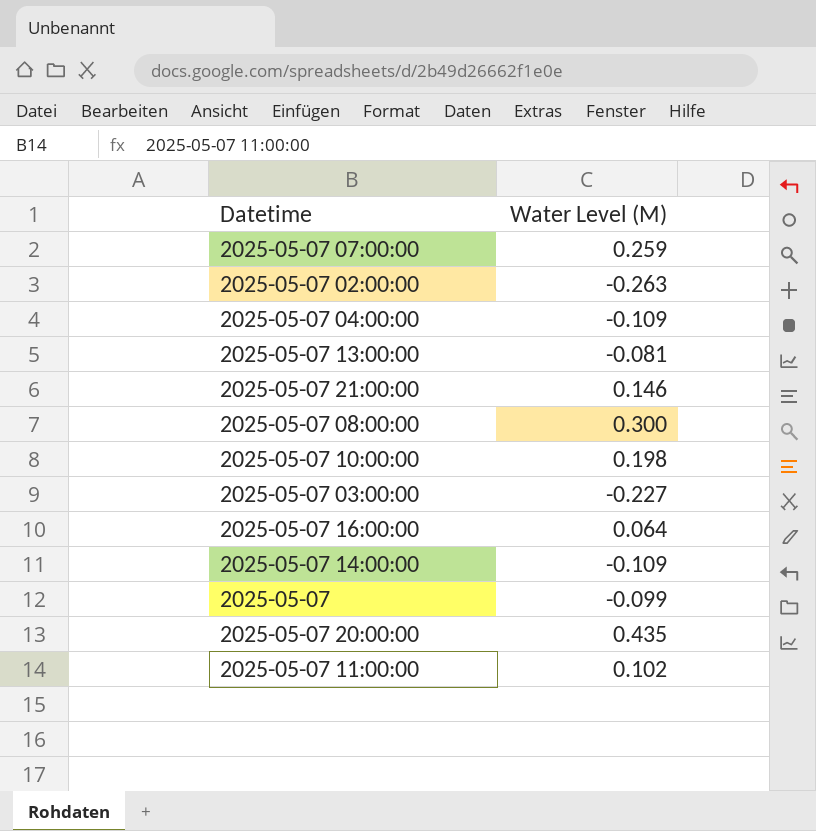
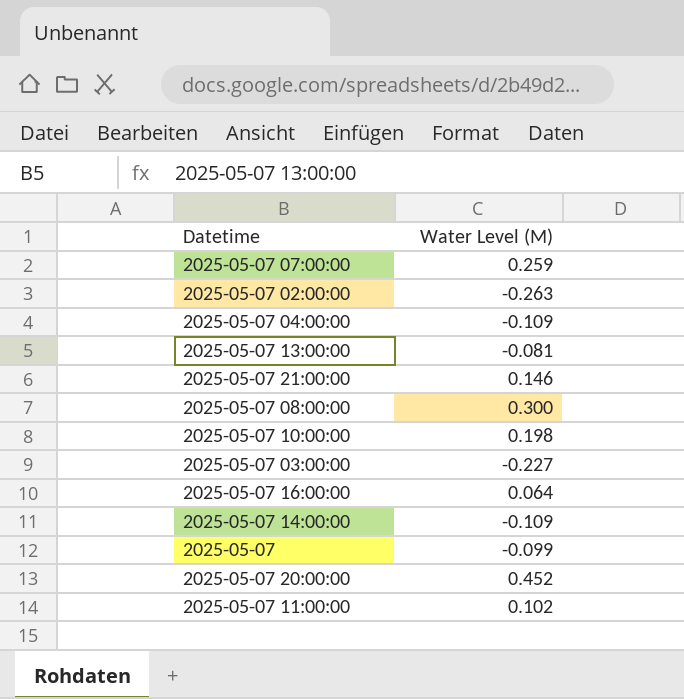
2025-05-07 20:00:00 | Water Level (M): 0.435 -> 0.452

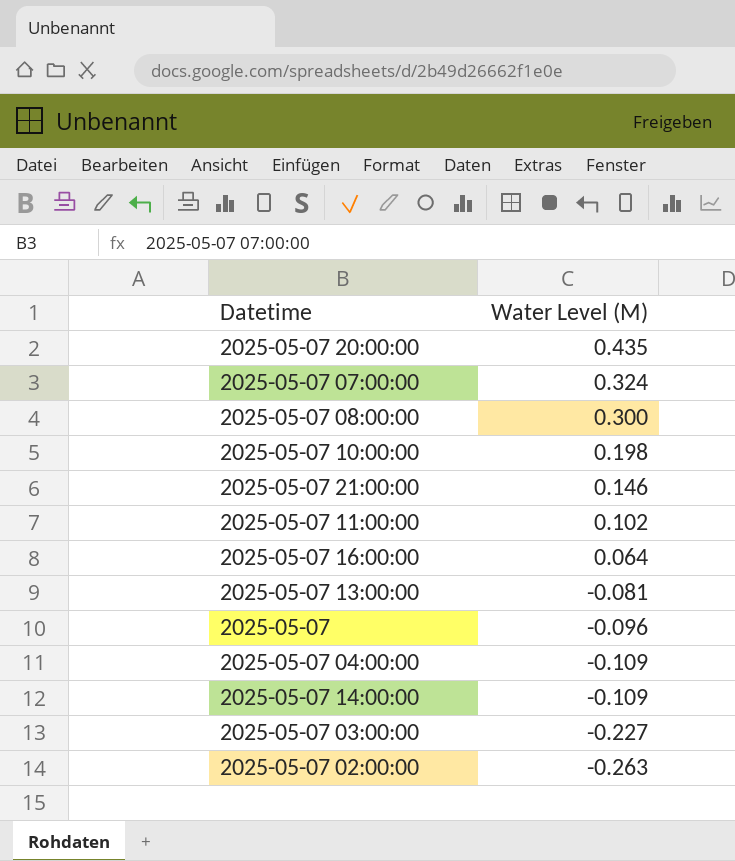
row order: none -> Water Level (M) descending
2025-05-07 20:00:00 | Water Level (M): 0.452 -> 0.435
2025-05-07 07:00:00 | Water Level (M): 0.259 -> 0.324
2025-05-07 | Water Level (M): -0.099 -> -0.096

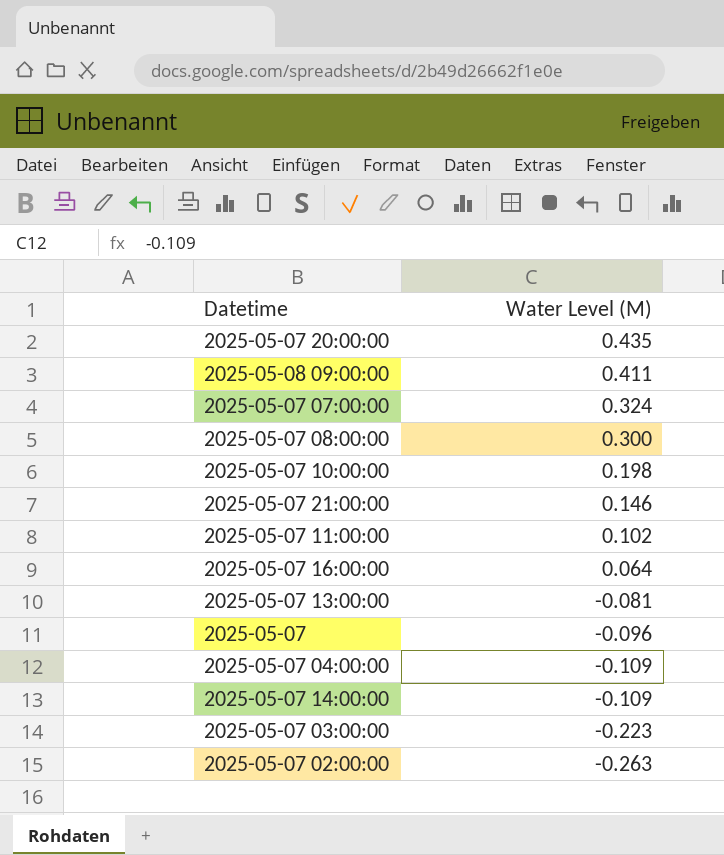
row 2025-05-08 09:00:00: none -> 0.411
2025-05-07 03:00:00 | Water Level (M): -0.227 -> -0.223

